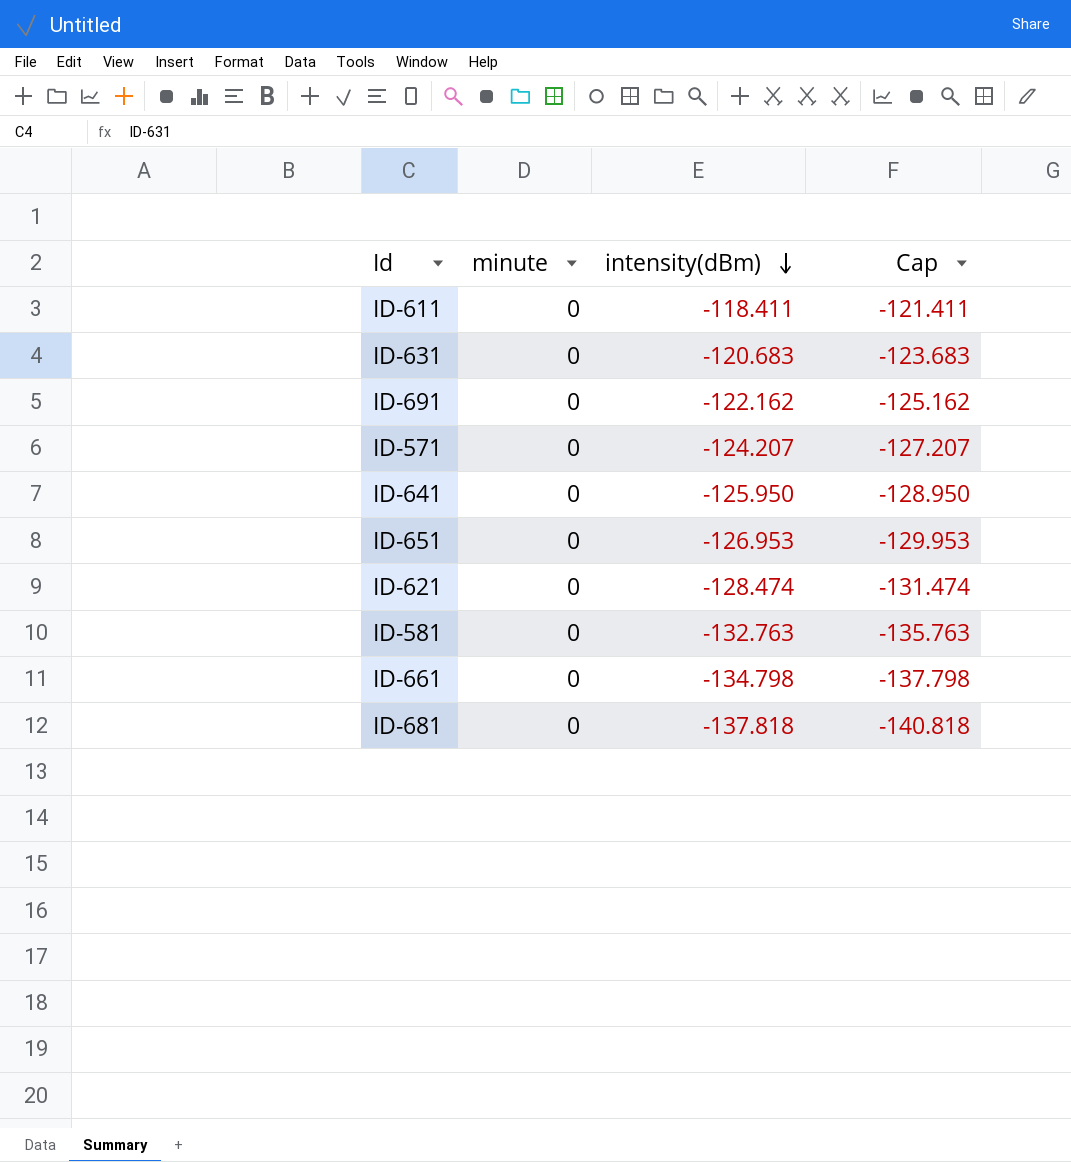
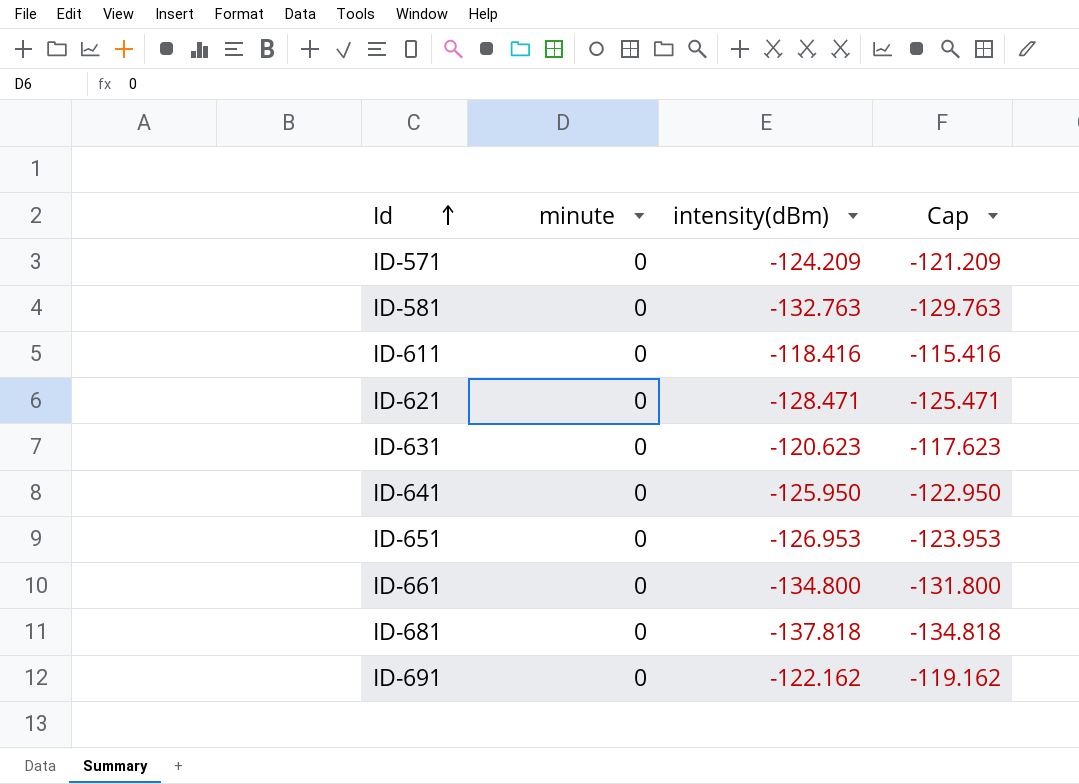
row order: intensity(dBm) descending -> Id ascending
column Cap | formula: [intensity(dBm)] - 3 -> [intensity(dBm)] + 3
ID-571 | intensity(dBm): -124.207 -> -124.209
ID-611 | intensity(dBm): -118.411 -> -118.416
ID-621 | intensity(dBm): -128.474 -> -128.471
ID-631 | intensity(dBm): -120.683 -> -120.623
ID-661 | intensity(dBm): -134.798 -> -134.800

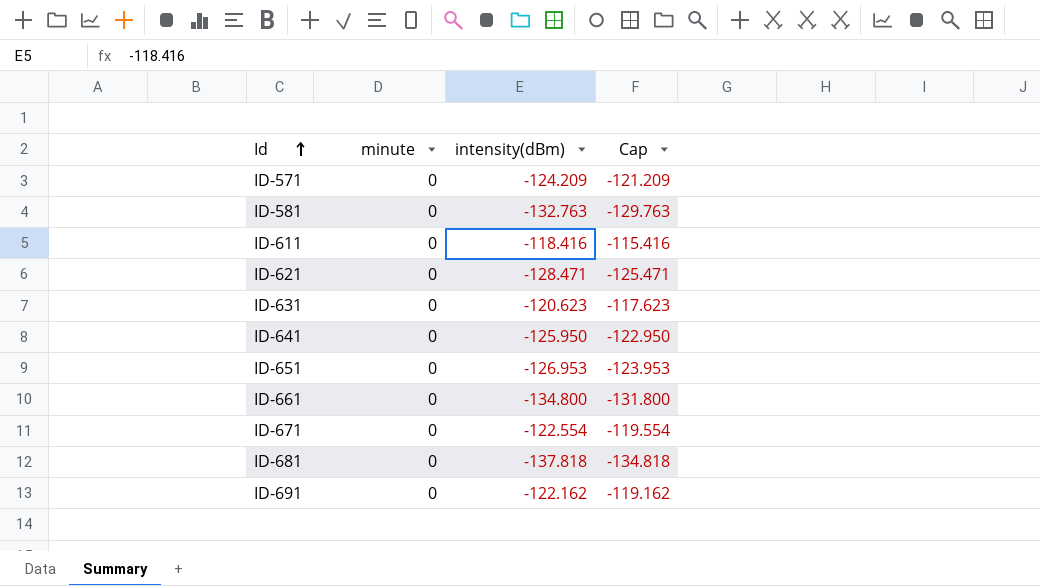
row ID-671: none -> 0 | -122.554 | -119.554

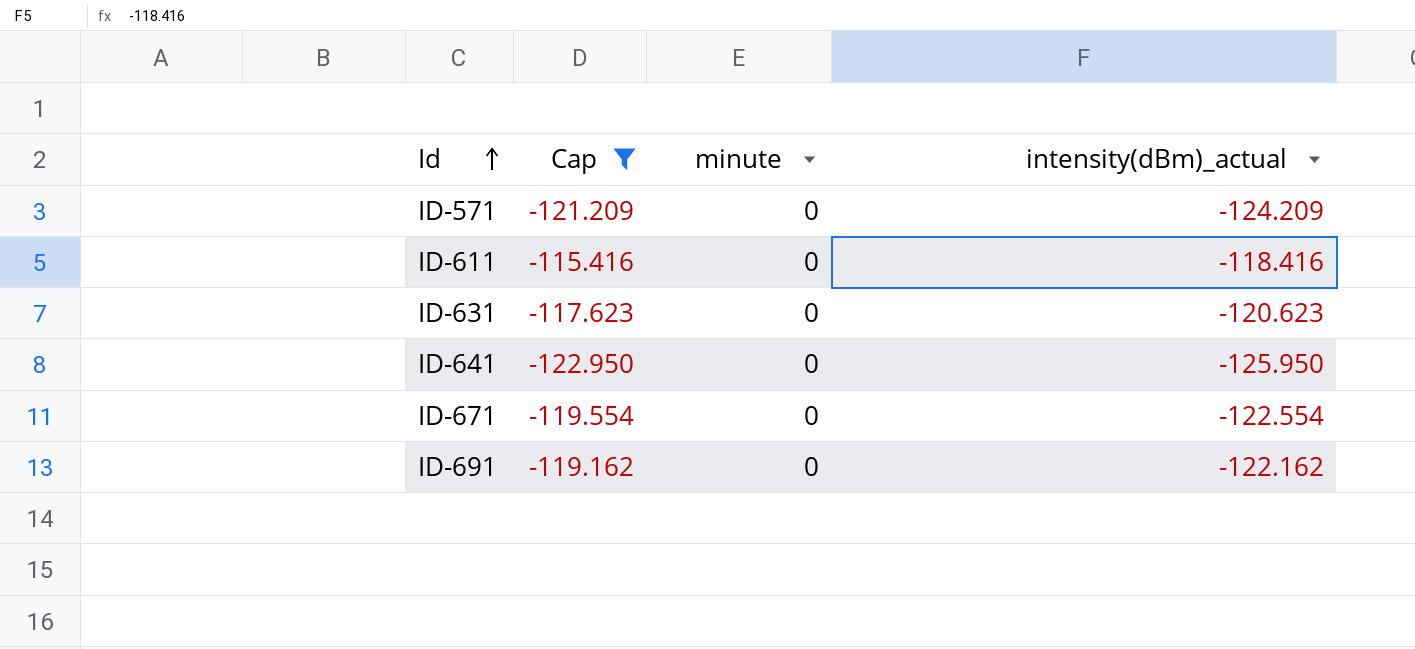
filter: none -> Cap >= -122.950
column Cap | position: 4 -> 2
column name: intensity(dBm) -> intensity(dBm)_actual

